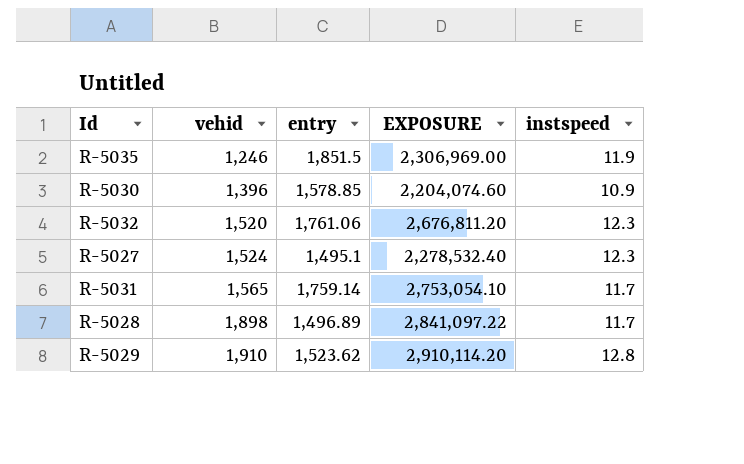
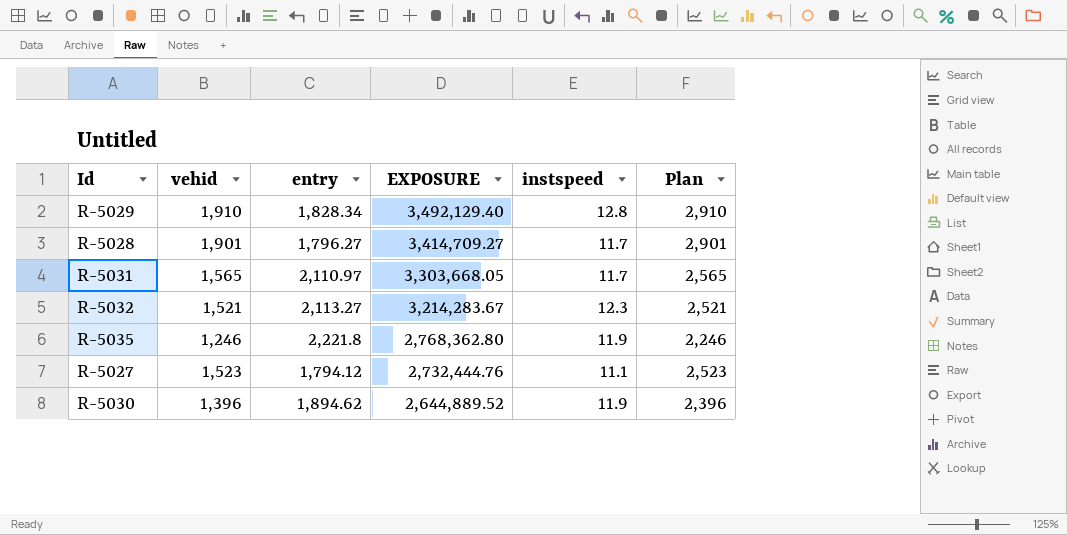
row order: vehid ascending -> EXPOSURE descending
column Plan | formula: none -> [vehid] + 1000
R-5029 | entry: 1,523.62 -> 1,828.34
R-5029 | EXPOSURE: 2,910,114.20 -> 3,492,129.40
R-5028 | vehid: 1,898 -> 1,901
R-5028 | entry: 1,496.89 -> 1,796.27
R-5028 | EXPOSURE: 2,841,097.22 -> 3,414,709.27
R-5031 | entry: 1,759.14 -> 2,110.97
R-5031 | EXPOSURE: 2,753,054.10 -> 3,303,668.05
R-5032 | vehid: 1,520 -> 1,521
R-5032 | entry: 1,761.06 -> 2,113.27
R-5032 | EXPOSURE: 2,676,811.20 -> 3,214,283.67
R-5035 | entry: 1,851.5 -> 2,221.8
R-5035 | EXPOSURE: 2,306,969.00 -> 2,768,362.80
R-5027 | vehid: 1,524 -> 1,523
R-5027 | entry: 1,495.1 -> 1,794.12
R-5027 | EXPOSURE: 2,278,532.40 -> 2,732,444.76
R-5027 | instspeed: 12.3 -> 11.1
R-5030 | entry: 1,578.85 -> 1,894.62
R-5030 | EXPOSURE: 2,204,074.60 -> 2,644,889.52
R-5030 | instspeed: 10.9 -> 11.9

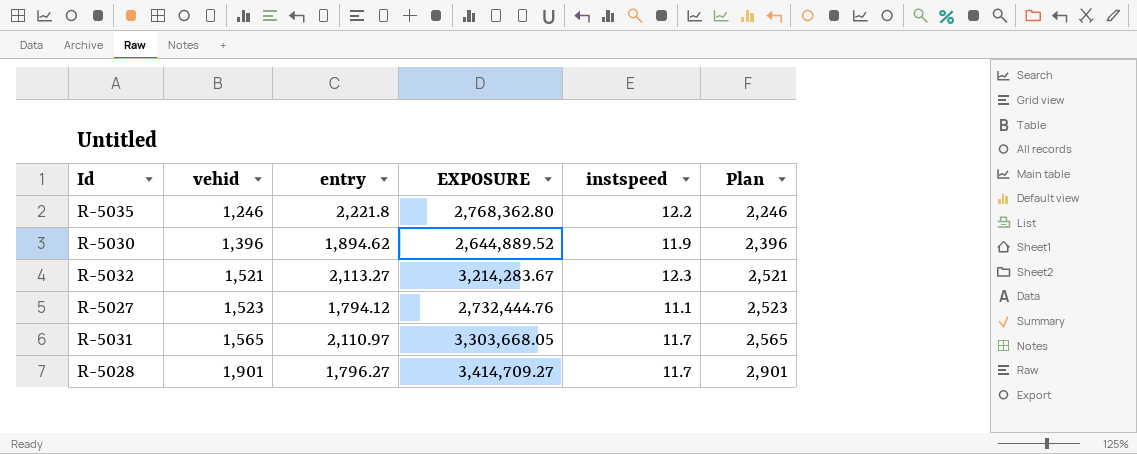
row order: EXPOSURE descending -> vehid ascending
row R-5029: 1,910 | 1,828.34 | 3,492,129.40 | 12.8 | 2,910 -> none
R-5035 | instspeed: 11.9 -> 12.2

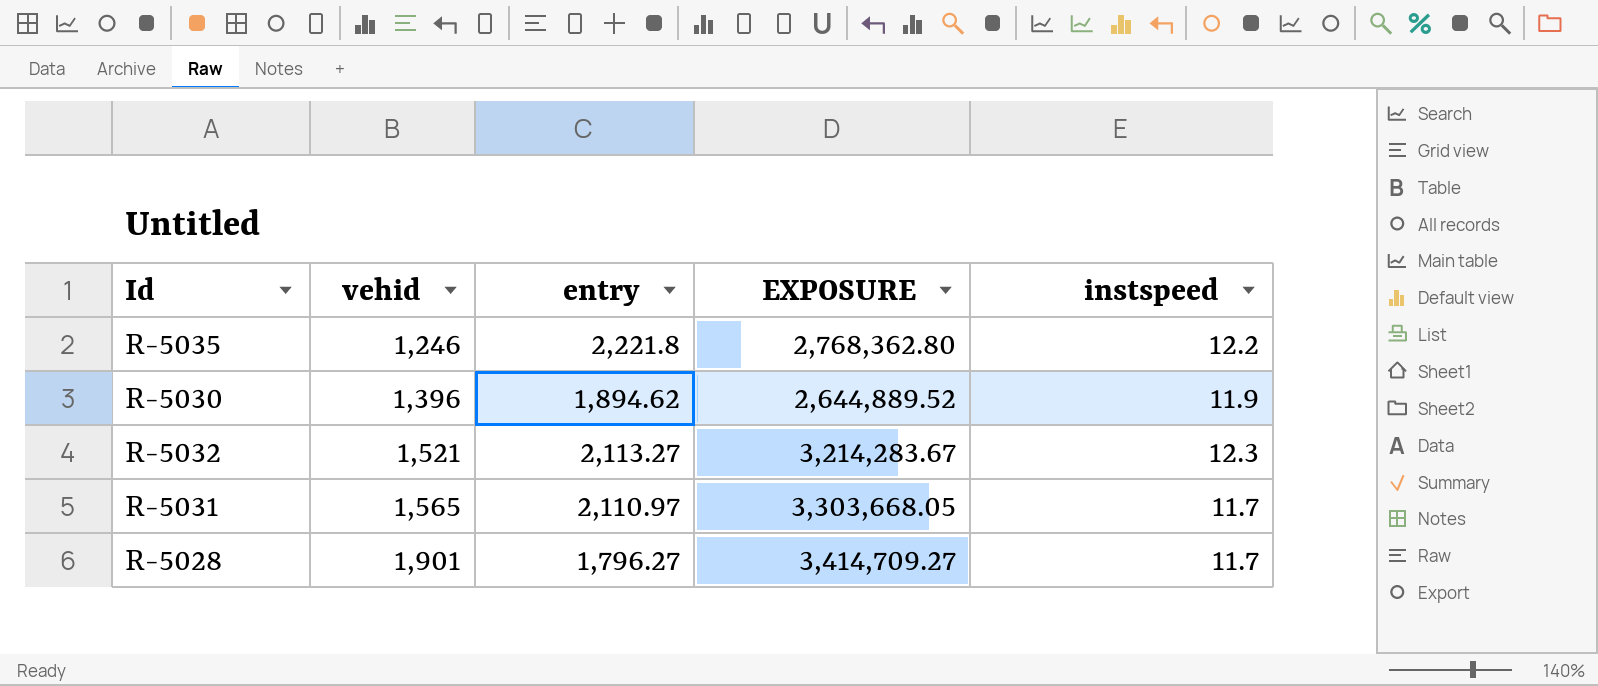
column Plan | formula: [vehid] + 1000 -> none
row R-5027: 1,523 | 1,794.12 | 2,732,444.76 | 11.1 | 2,523 -> none

